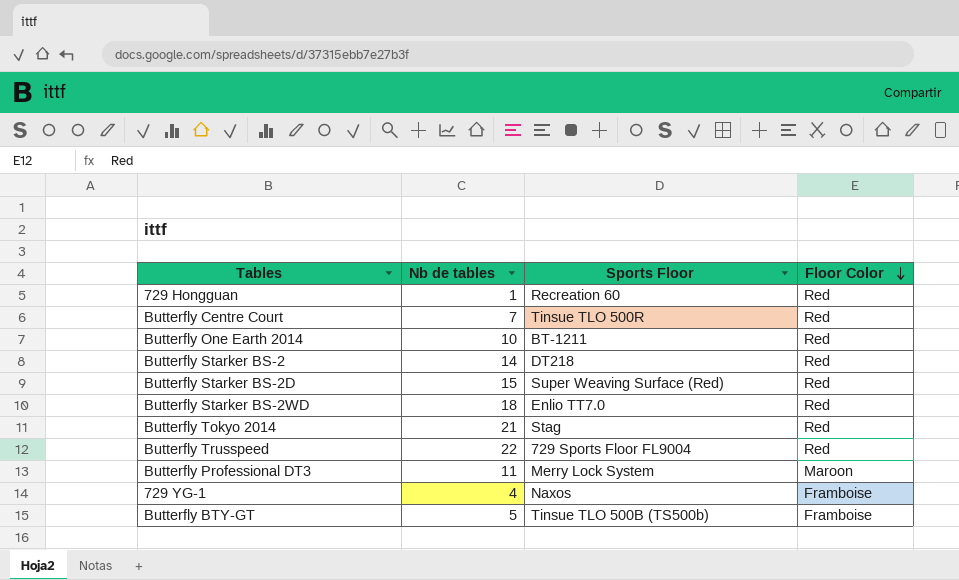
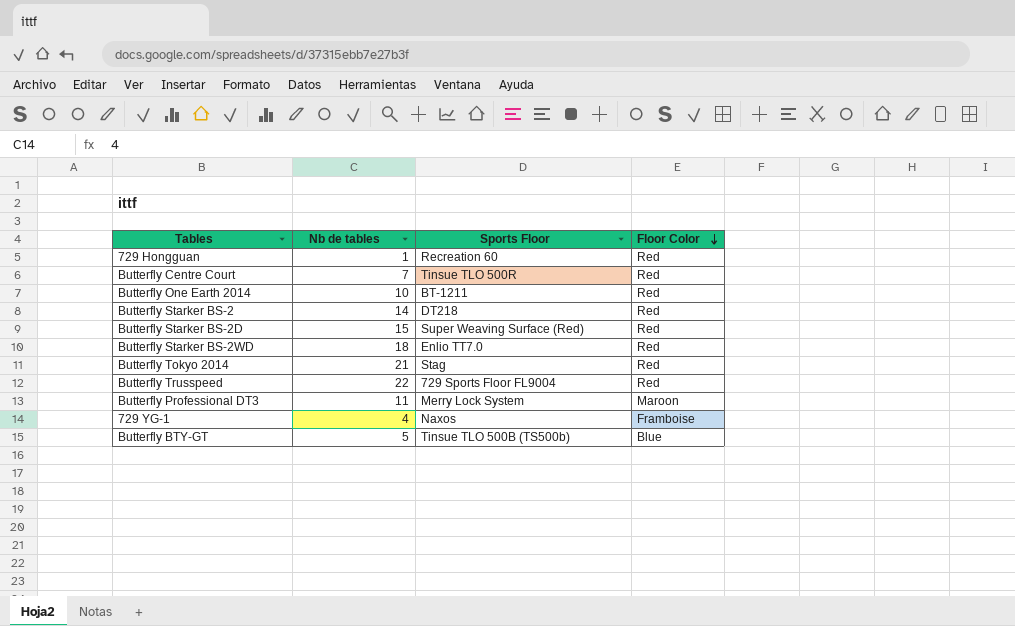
Butterfly BTY-GT | Floor Color: Framboise -> Blue

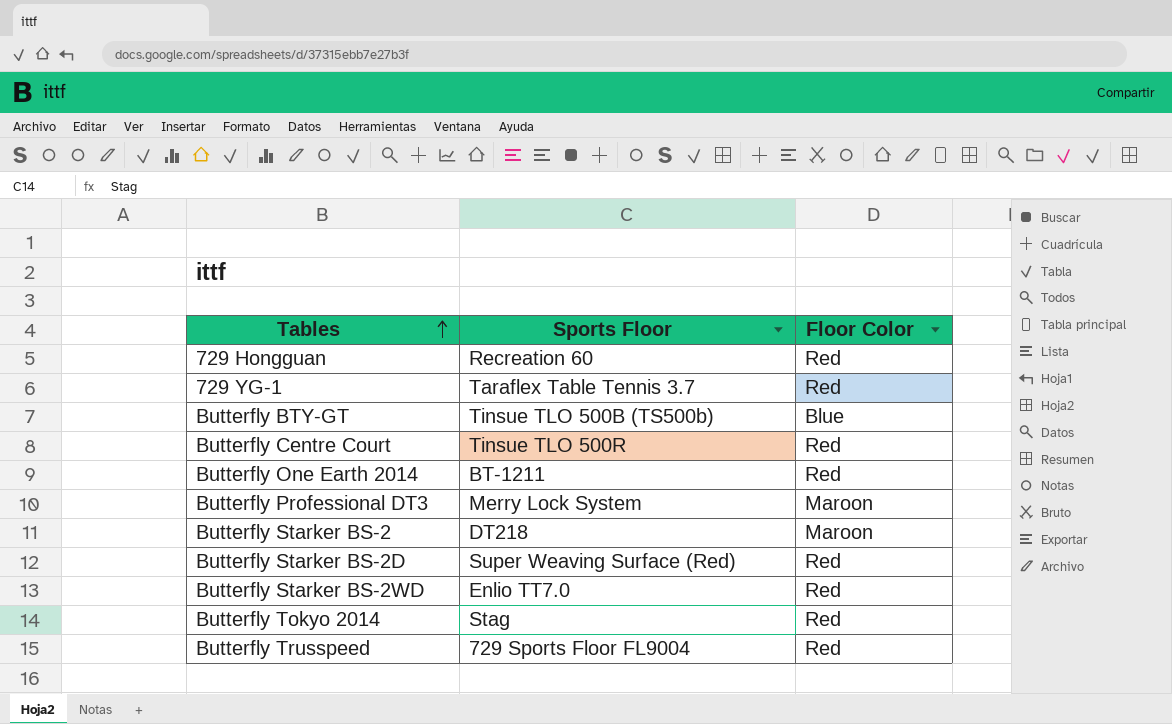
row order: Floor Color descending -> Tables ascending
column Nb de tables | position: 2 -> none
729 YG-1 | Sports Floor: Naxos -> Taraflex Table Tennis 3.7
729 YG-1 | Floor Color: Framboise -> Red
Butterfly Starker BS-2 | Floor Color: Red -> Maroon

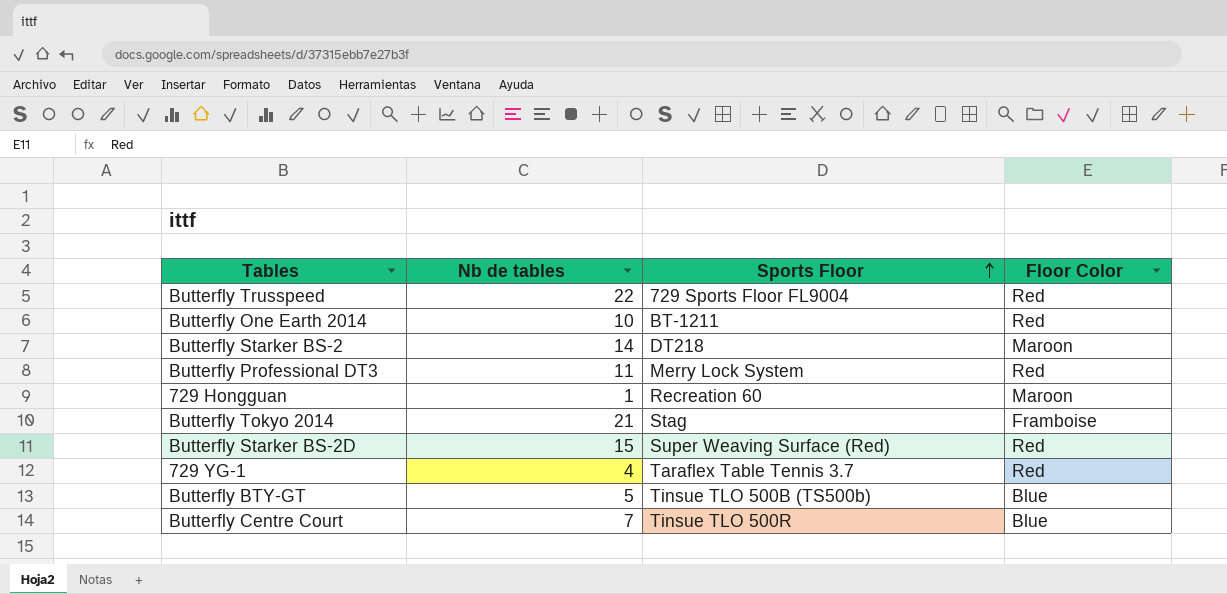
row order: Tables ascending -> Sports Floor ascending
column Nb de tables | position: none -> 2
row Butterfly Starker BS-2WD: Enlio TT7.0 | Red -> none
Butterfly Professional DT3 | Floor Color: Maroon -> Red
729 Hongguan | Floor Color: Red -> Maroon
Butterfly Tokyo 2014 | Floor Color: Red -> Framboise
Butterfly Centre Court | Floor Color: Red -> Blue

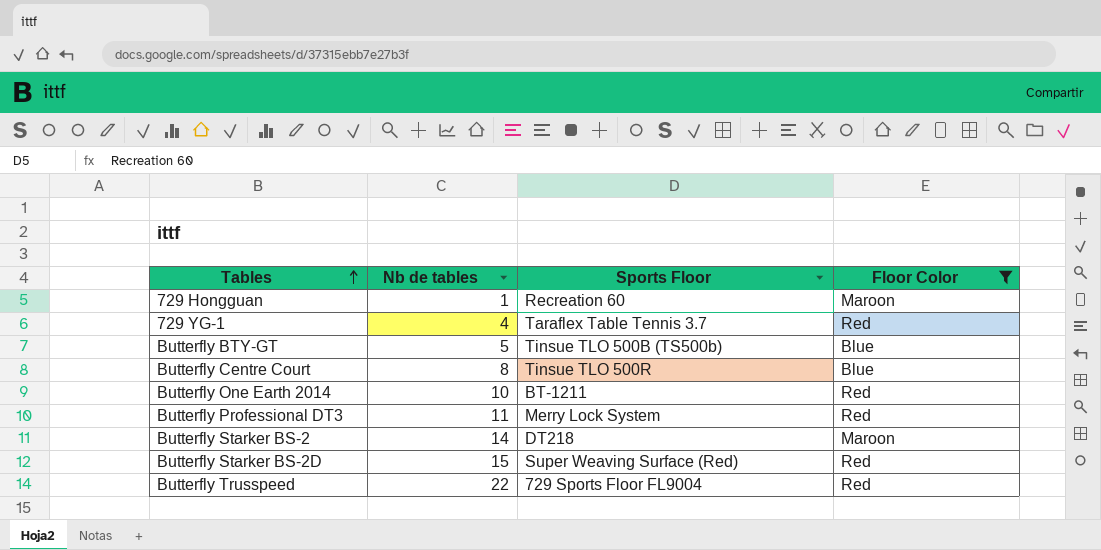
filter: none -> Floor Color != Framboise
row order: Sports Floor ascending -> Tables ascending
Butterfly Centre Court | Nb de tables: 7 -> 8

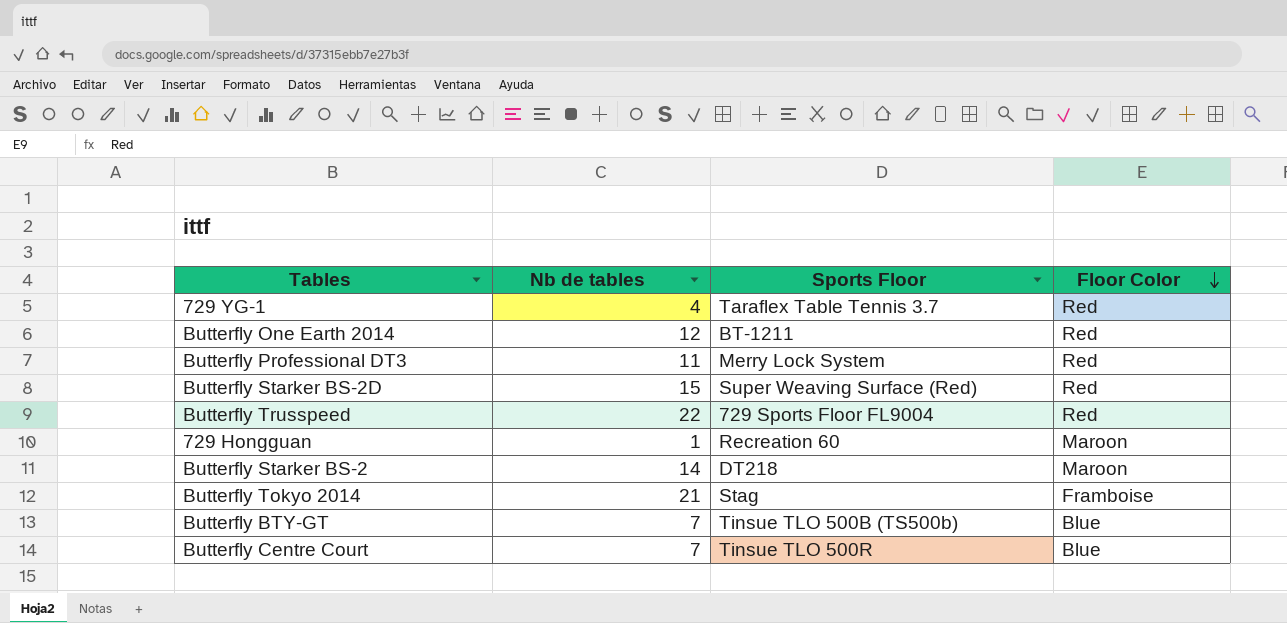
filter: Floor Color != Framboise -> none
row order: Tables ascending -> Floor Color descending
Butterfly One Earth 2014 | Nb de tables: 10 -> 12
Butterfly BTY-GT | Nb de tables: 5 -> 7
Butterfly Centre Court | Nb de tables: 8 -> 7

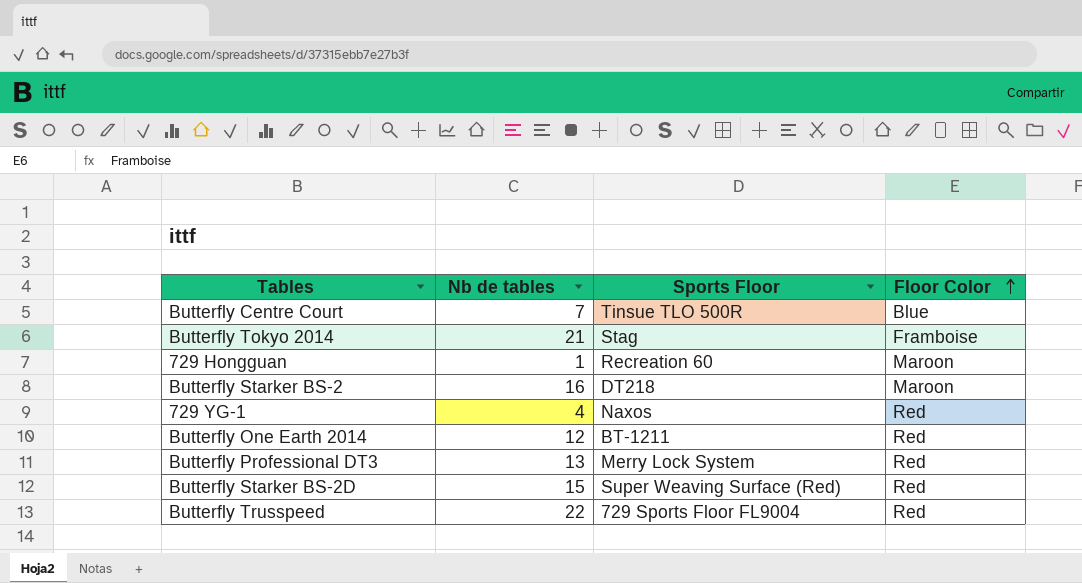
row order: Floor Color descending -> Floor Color ascending
row Butterfly BTY-GT: 7 | Tinsue TLO 500B (TS500b) | Blue -> none
Butterfly Starker BS-2 | Nb de tables: 14 -> 16
729 YG-1 | Sports Floor: Taraflex Table Tennis 3.7 -> Naxos
Butterfly Professional DT3 | Nb de tables: 11 -> 13

